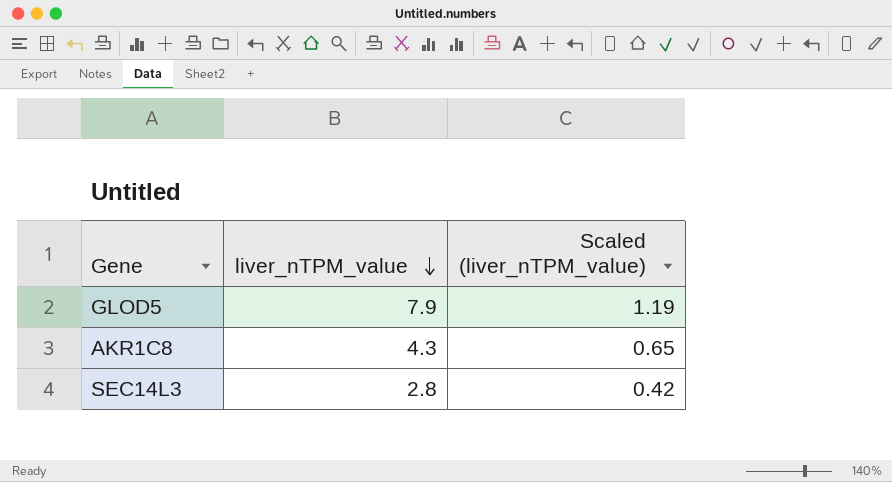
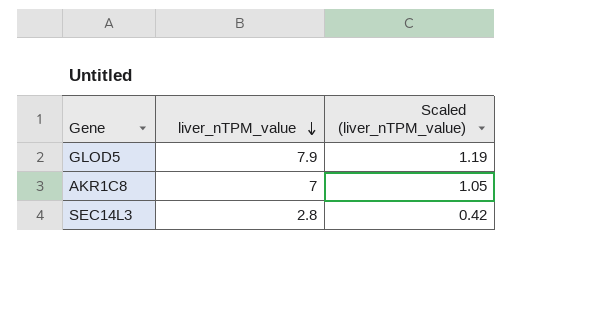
AKR1C8 | liver_nTPM_value: 4.3 -> 7
AKR1C8 | Scaled (liver_nTPM_value): 0.65 -> 1.05

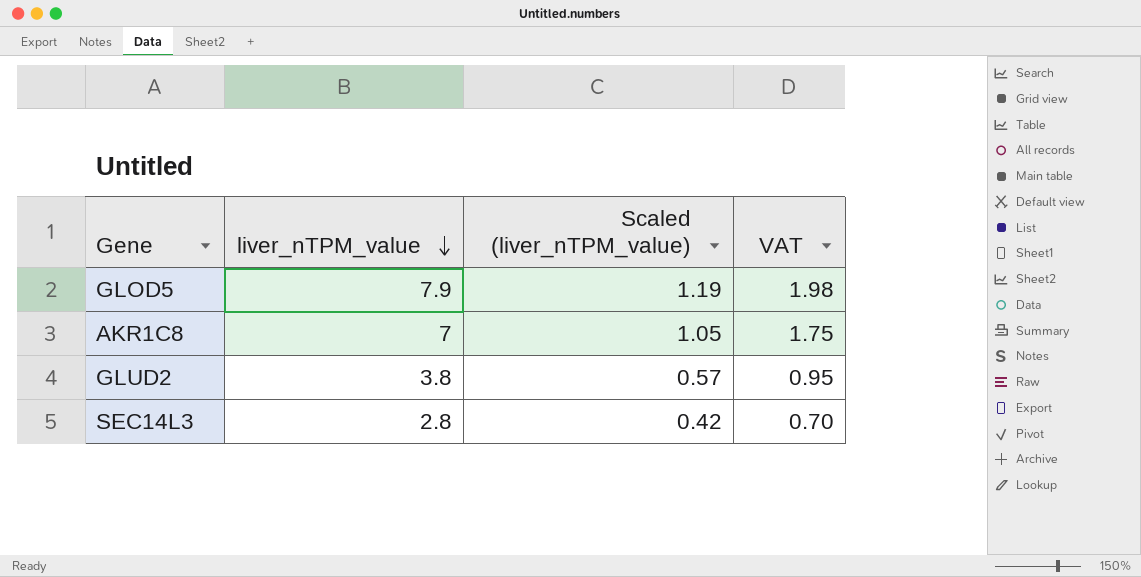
column VAT | formula: none -> [liver_nTPM_value] * 0.25
row GLUD2: none -> 3.8 | 0.57 | 0.95

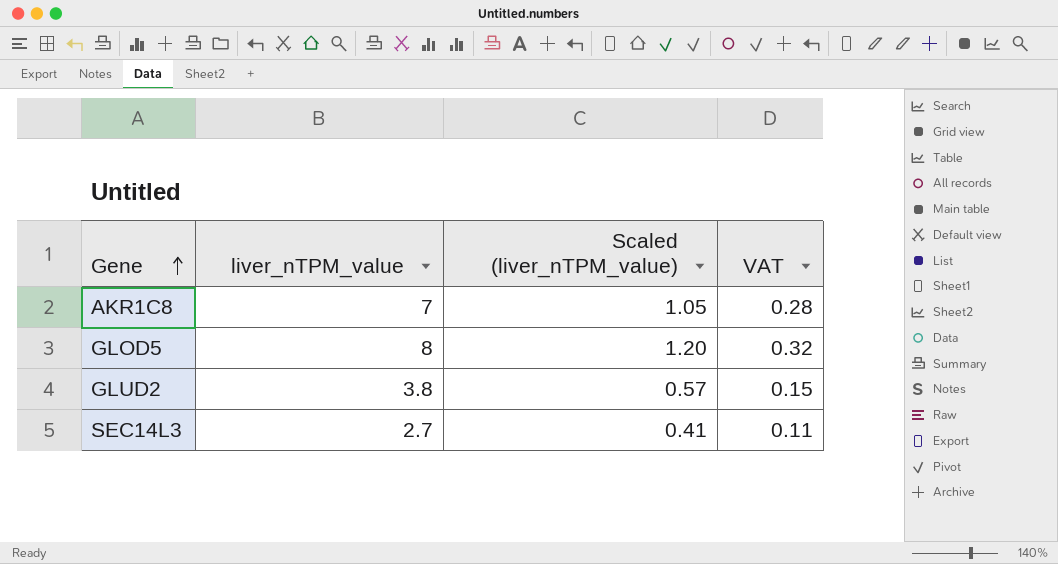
row order: liver_nTPM_value descending -> Gene ascending
column VAT | formula: [liver_nTPM_value] * 0.25 -> [liver_nTPM_value] * 0.04
GLOD5 | liver_nTPM_value: 7.9 -> 8
GLOD5 | Scaled (liver_nTPM_value): 1.19 -> 1.20
SEC14L3 | liver_nTPM_value: 2.8 -> 2.7
SEC14L3 | Scaled (liver_nTPM_value): 0.42 -> 0.41

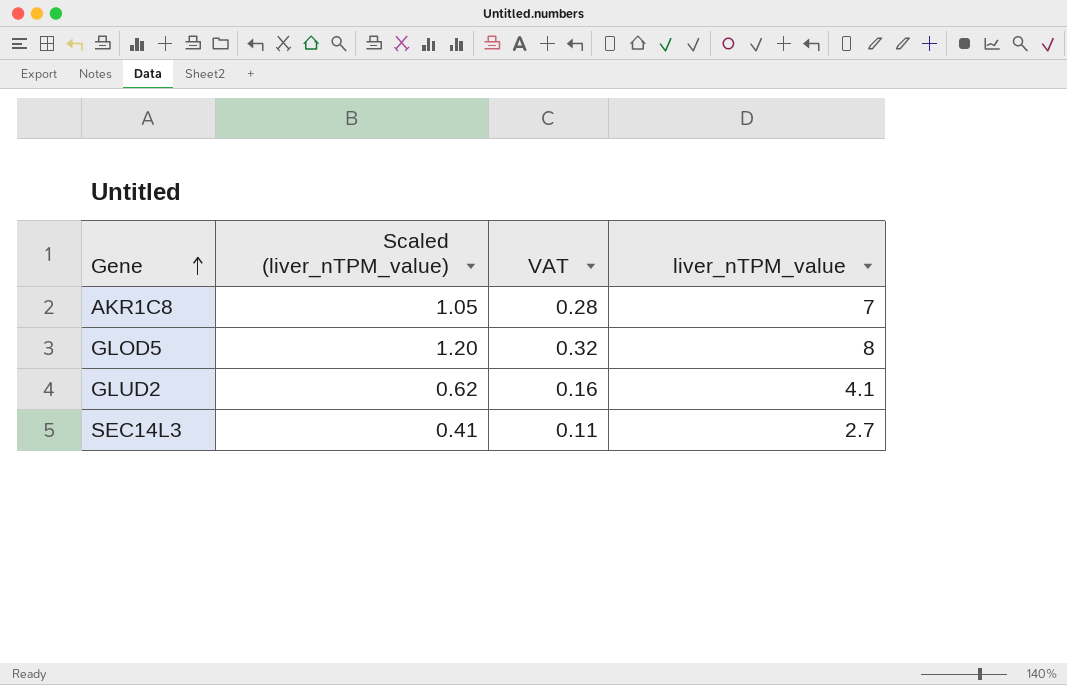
column liver_nTPM_value | position: 2 -> 4
GLUD2 | Scaled (liver_nTPM_value): 0.57 -> 0.62
GLUD2 | VAT: 0.15 -> 0.16
GLUD2 | liver_nTPM_value: 3.8 -> 4.1

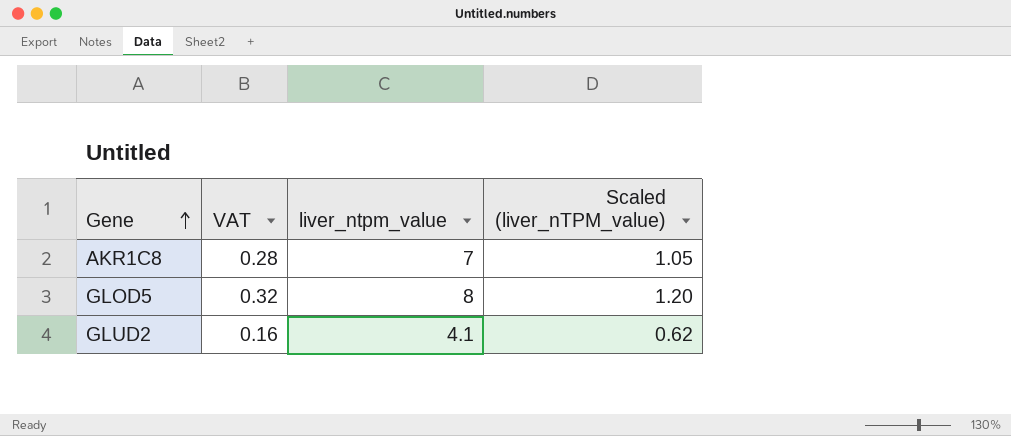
column name: liver_nTPM_value -> liver_ntpm_value
column Scaled (liver_nTPM_value) | position: 2 -> 4
row SEC14L3: 0.41 | 0.11 | 2.7 -> none

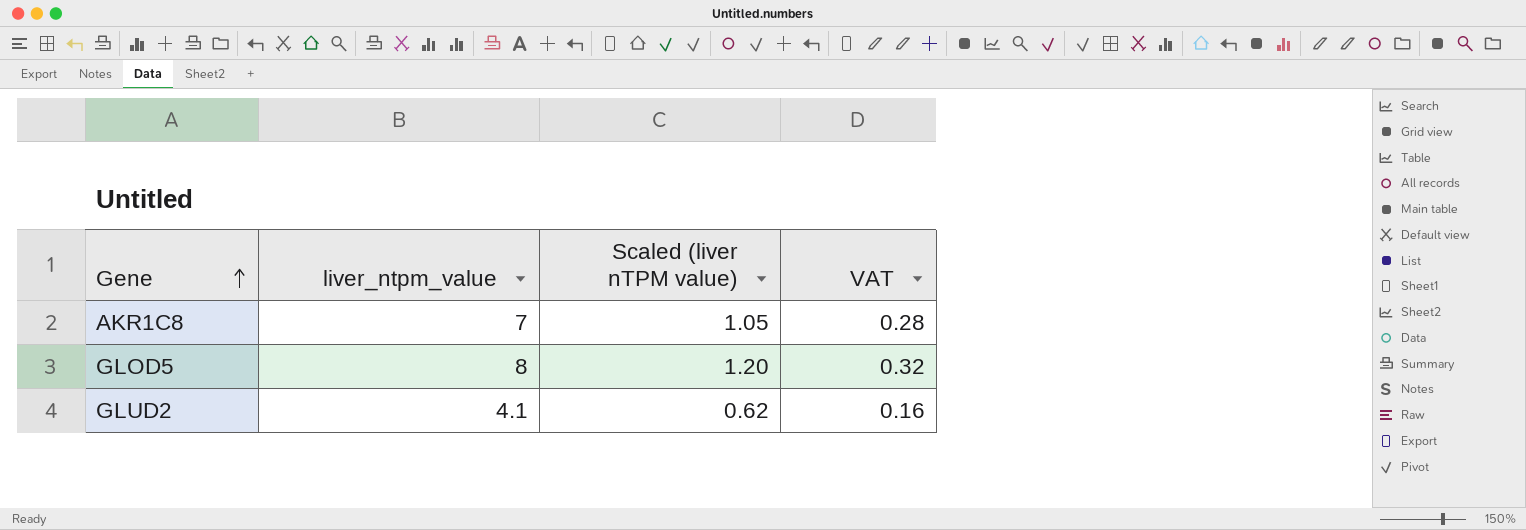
column name: Scaled (liver_nTPM_value) -> Scaled (liver nTPM value)
column VAT | position: 2 -> 4

